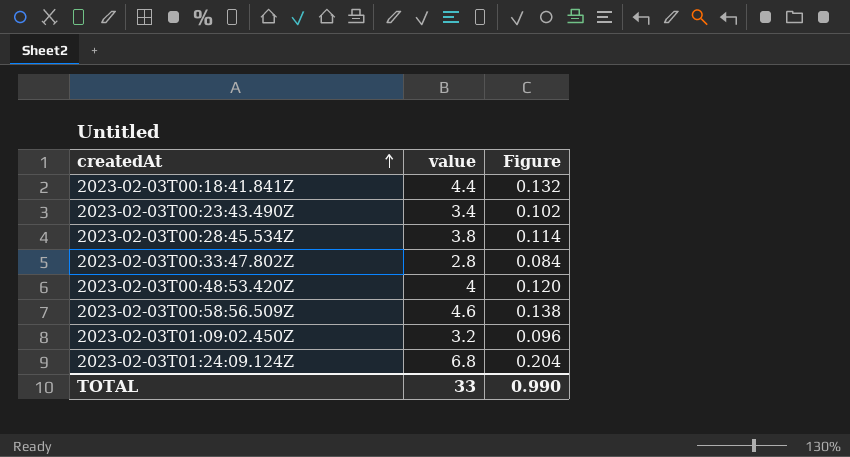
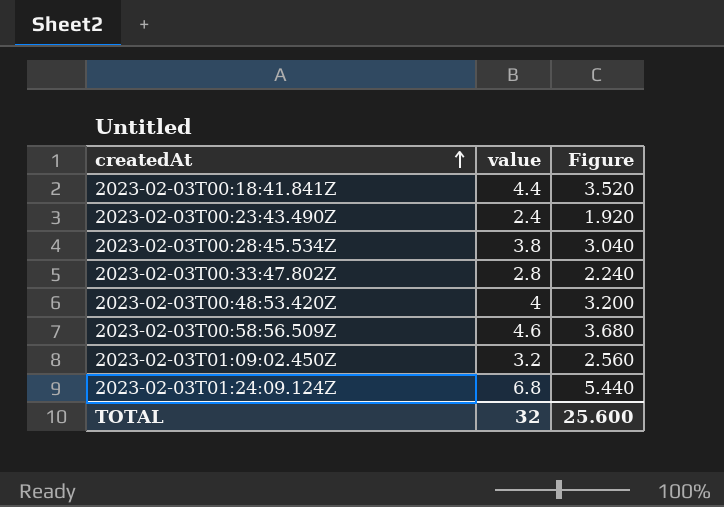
column Figure | formula: [value] * 0.03 -> [value] * 0.8
2023-02-03T00:23:43.490Z | value: 3.4 -> 2.4
TOTAL | value: 33 -> 32
TOTAL | Figure: 0.990 -> 25.600

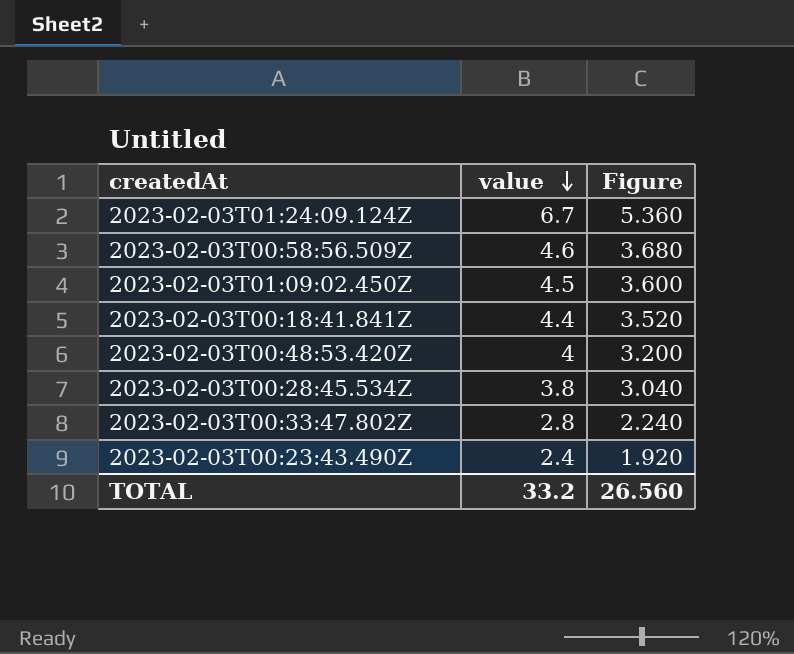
row order: createdAt ascending -> value descending
2023-02-03T01:24:09.124Z | value: 6.8 -> 6.7
2023-02-03T01:24:09.124Z | Figure: 5.440 -> 5.360
2023-02-03T01:09:02.450Z | value: 3.2 -> 4.5
2023-02-03T01:09:02.450Z | Figure: 2.560 -> 3.600
TOTAL | value: 32 -> 33.2
TOTAL | Figure: 25.600 -> 26.560

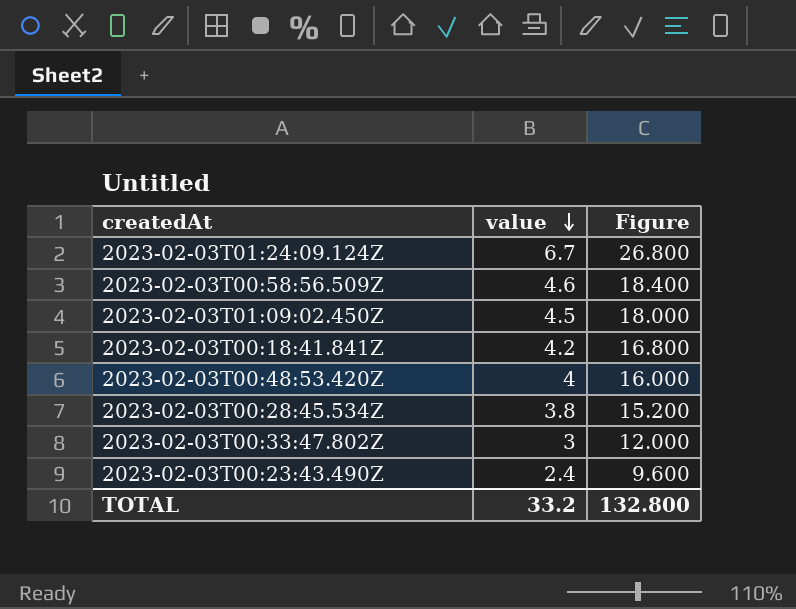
column Figure | formula: [value] * 0.8 -> [value] * 4
2023-02-03T00:18:41.841Z | value: 4.4 -> 4.2
2023-02-03T00:33:47.802Z | value: 2.8 -> 3
TOTAL | Figure: 26.560 -> 132.800

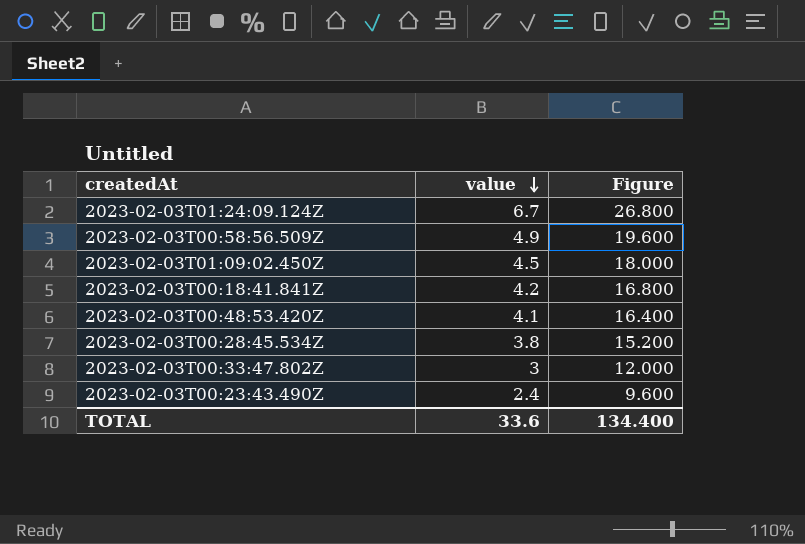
2023-02-03T00:58:56.509Z | value: 4.6 -> 4.9
2023-02-03T00:58:56.509Z | Figure: 18.400 -> 19.600
2023-02-03T00:48:53.420Z | value: 4 -> 4.1
2023-02-03T00:48:53.420Z | Figure: 16.000 -> 16.400
TOTAL | value: 33.2 -> 33.6
TOTAL | Figure: 132.800 -> 134.400

